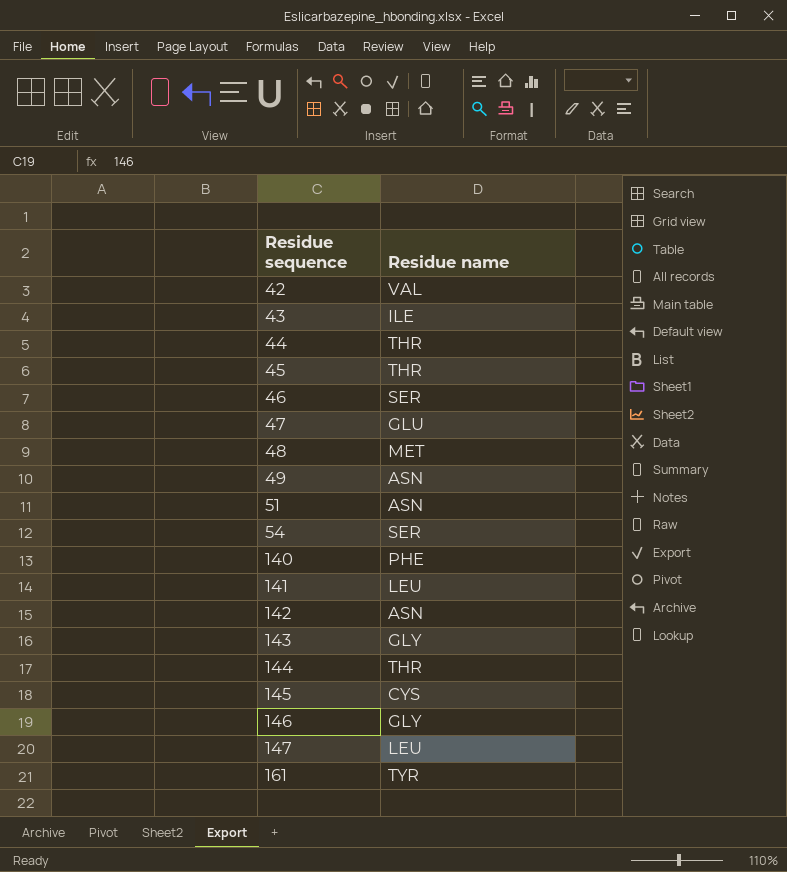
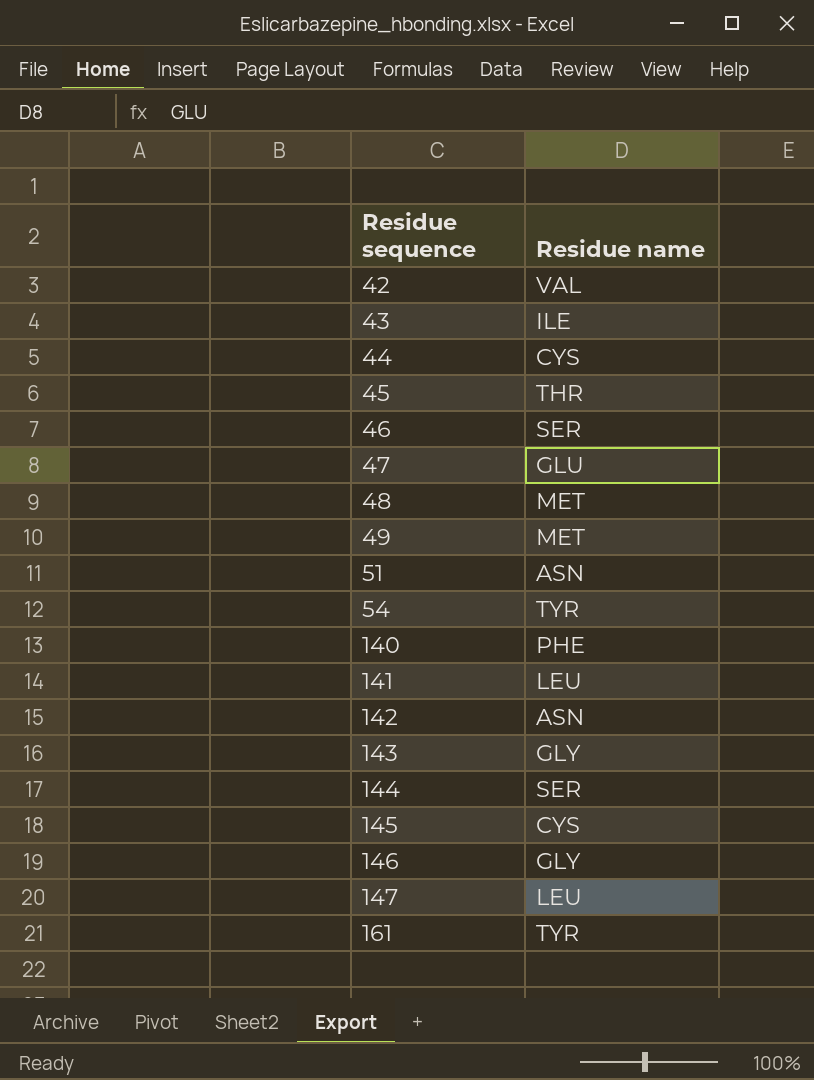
44 | Residue name: THR -> CYS
49 | Residue name: ASN -> MET
54 | Residue name: SER -> TYR
144 | Residue name: THR -> SER

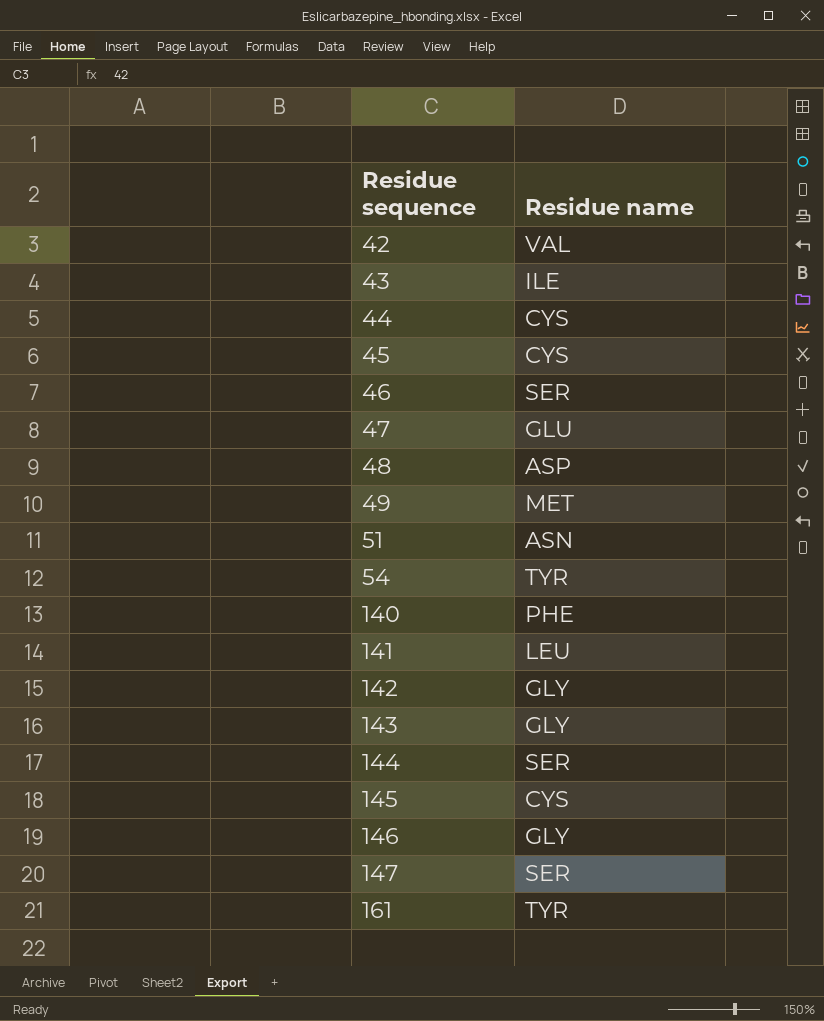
45 | Residue name: THR -> CYS
48 | Residue name: MET -> ASP
142 | Residue name: ASN -> GLY
147 | Residue name: LEU -> SER

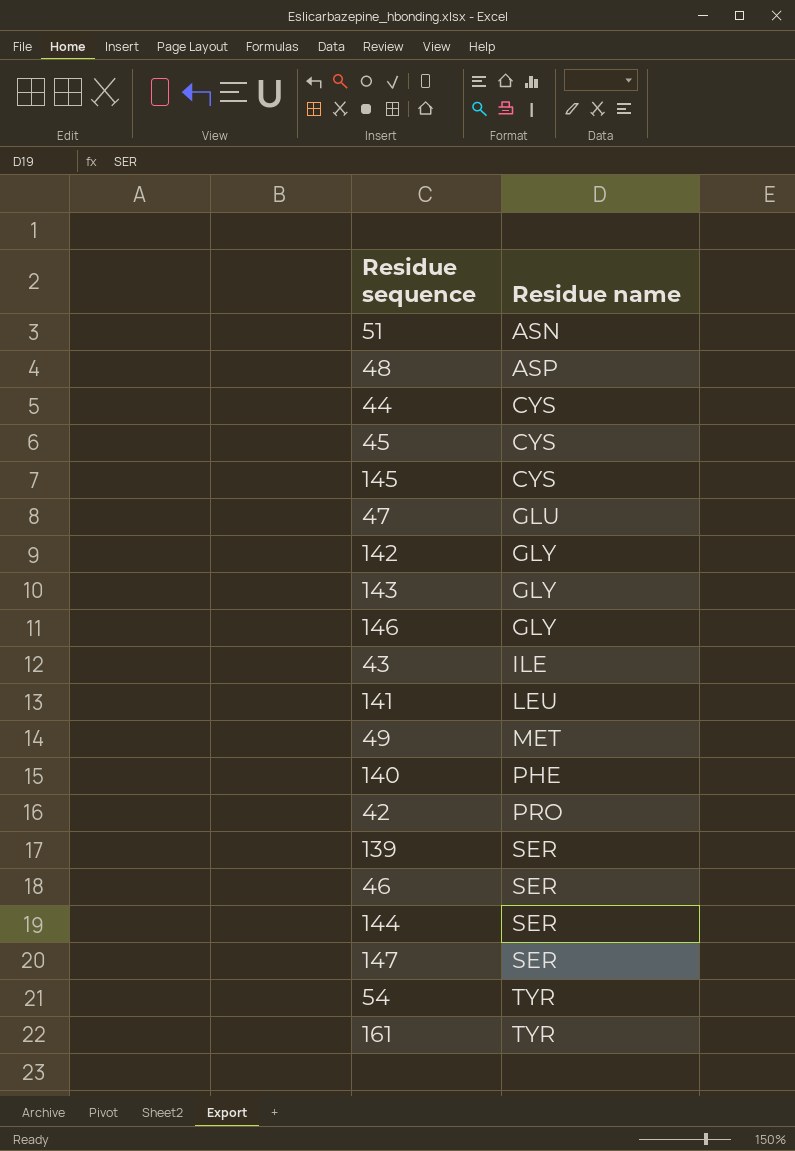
row order: Residue sequence ascending -> Residue name ascending
42 | Residue name: VAL -> PRO
row 139: none -> SER

